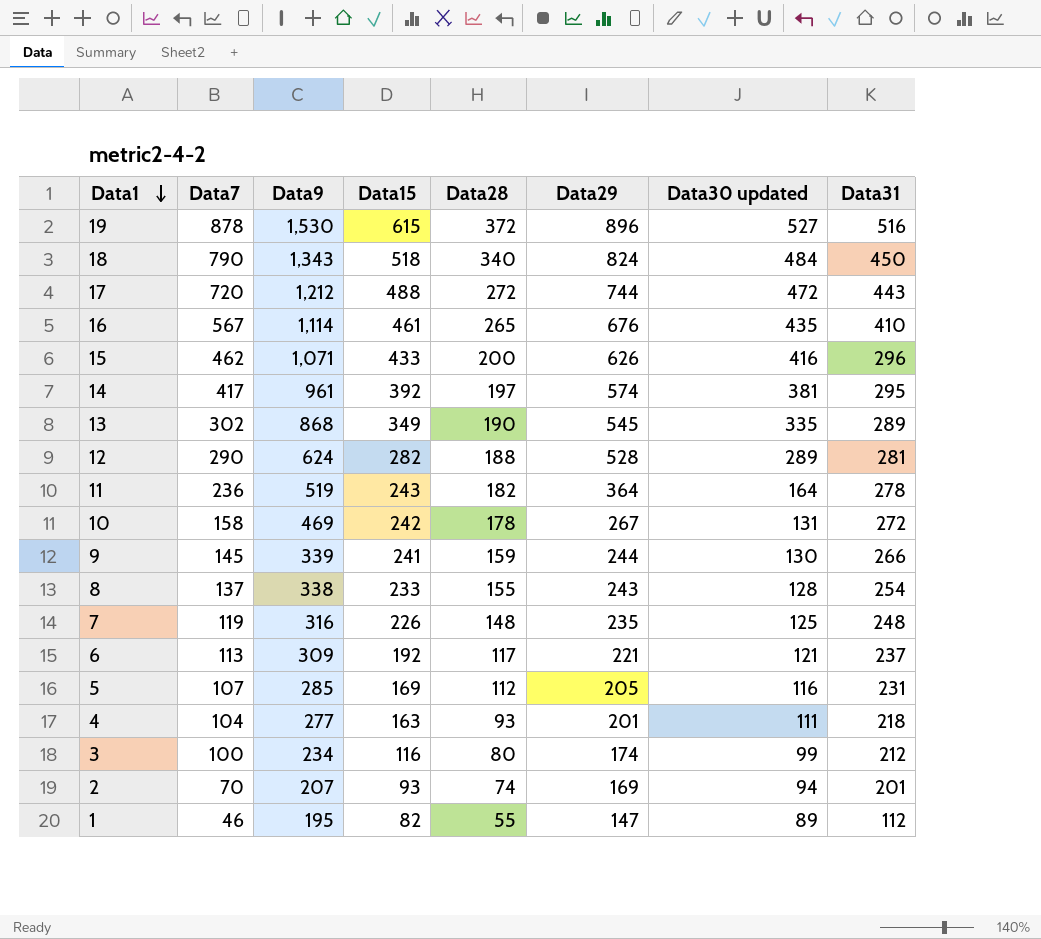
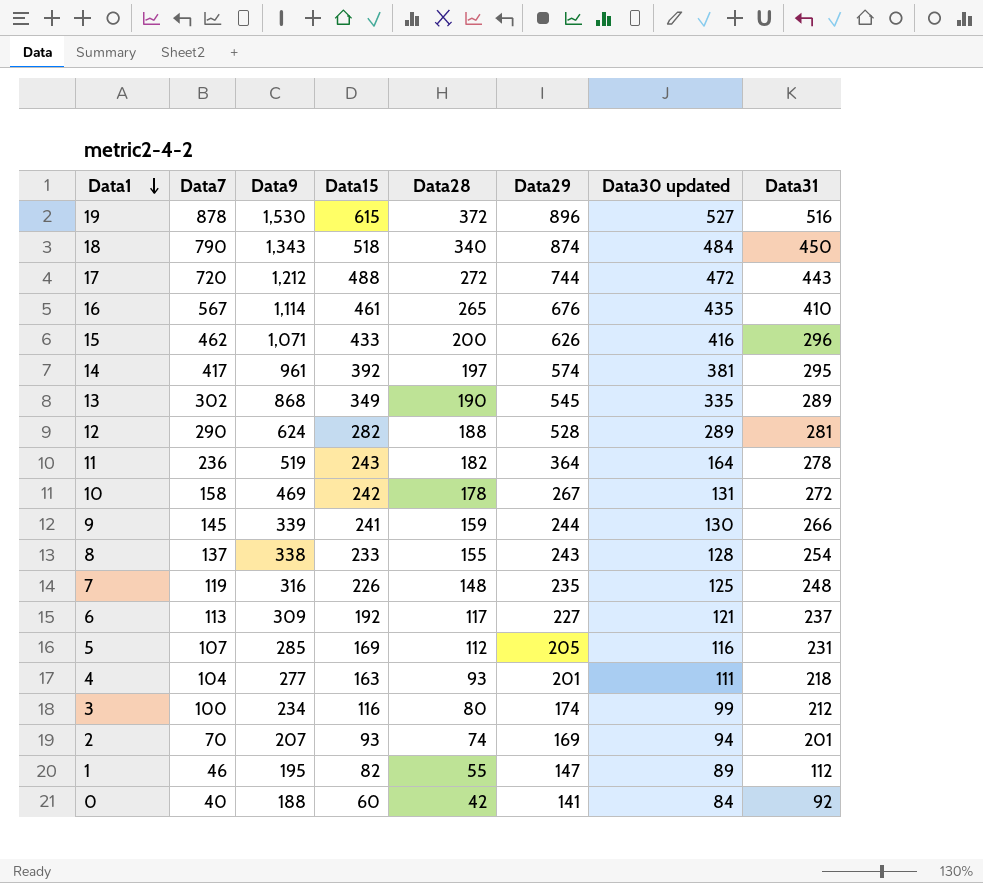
18 | Data29: 824 -> 874
6 | Data29: 221 -> 227
row 0: none -> 40 | 188 | 60 | 42 | 141 | 84 | 92

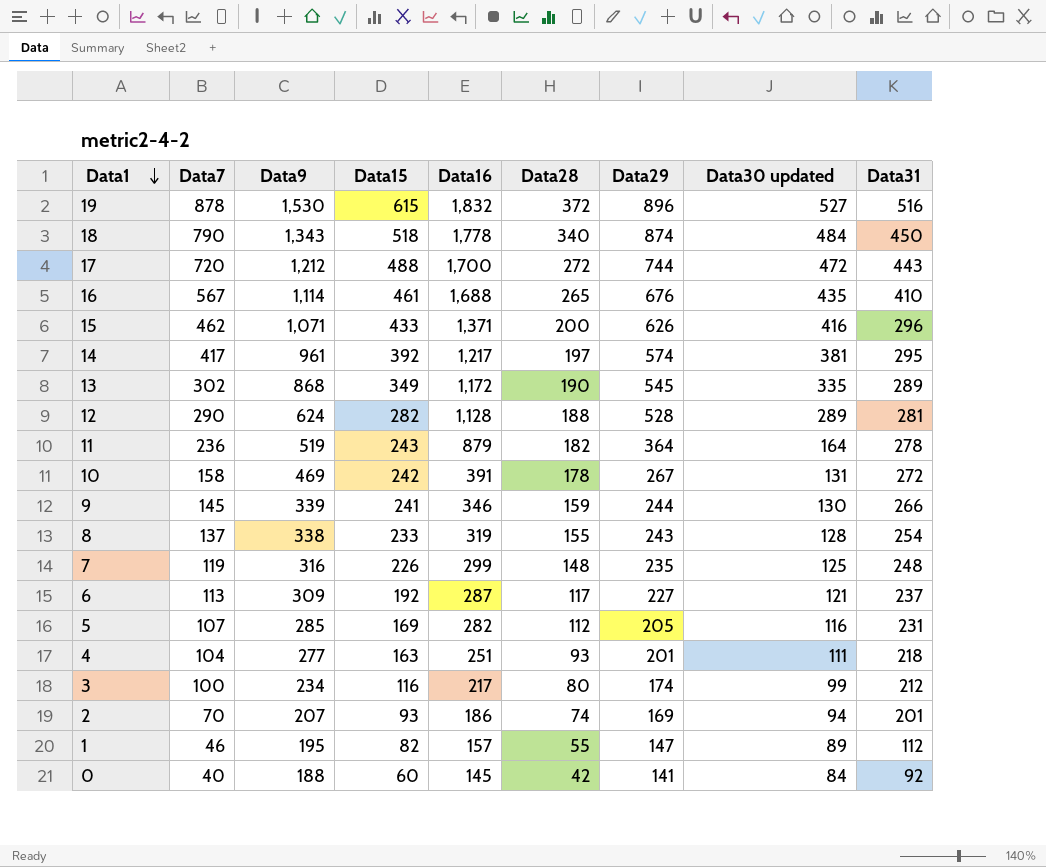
column Data16 | position: none -> 5

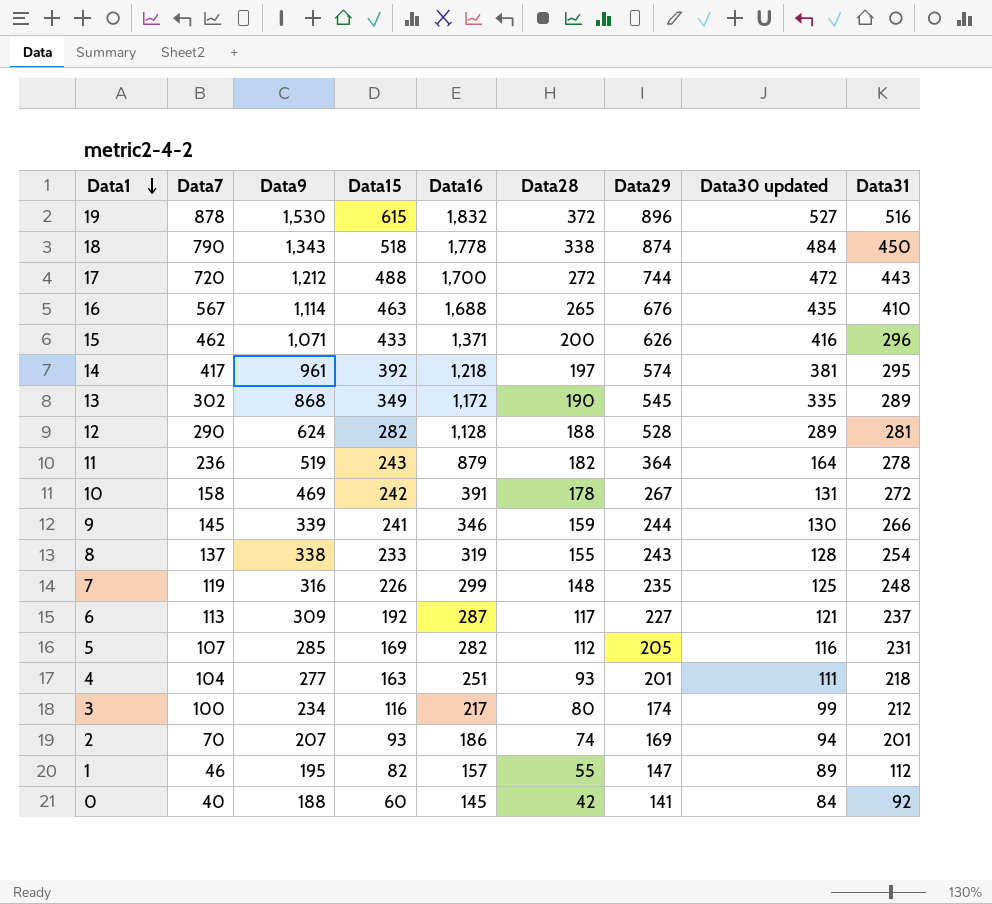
18 | Data28: 340 -> 338
16 | Data15: 461 -> 463
14 | Data16: 1,217 -> 1,218

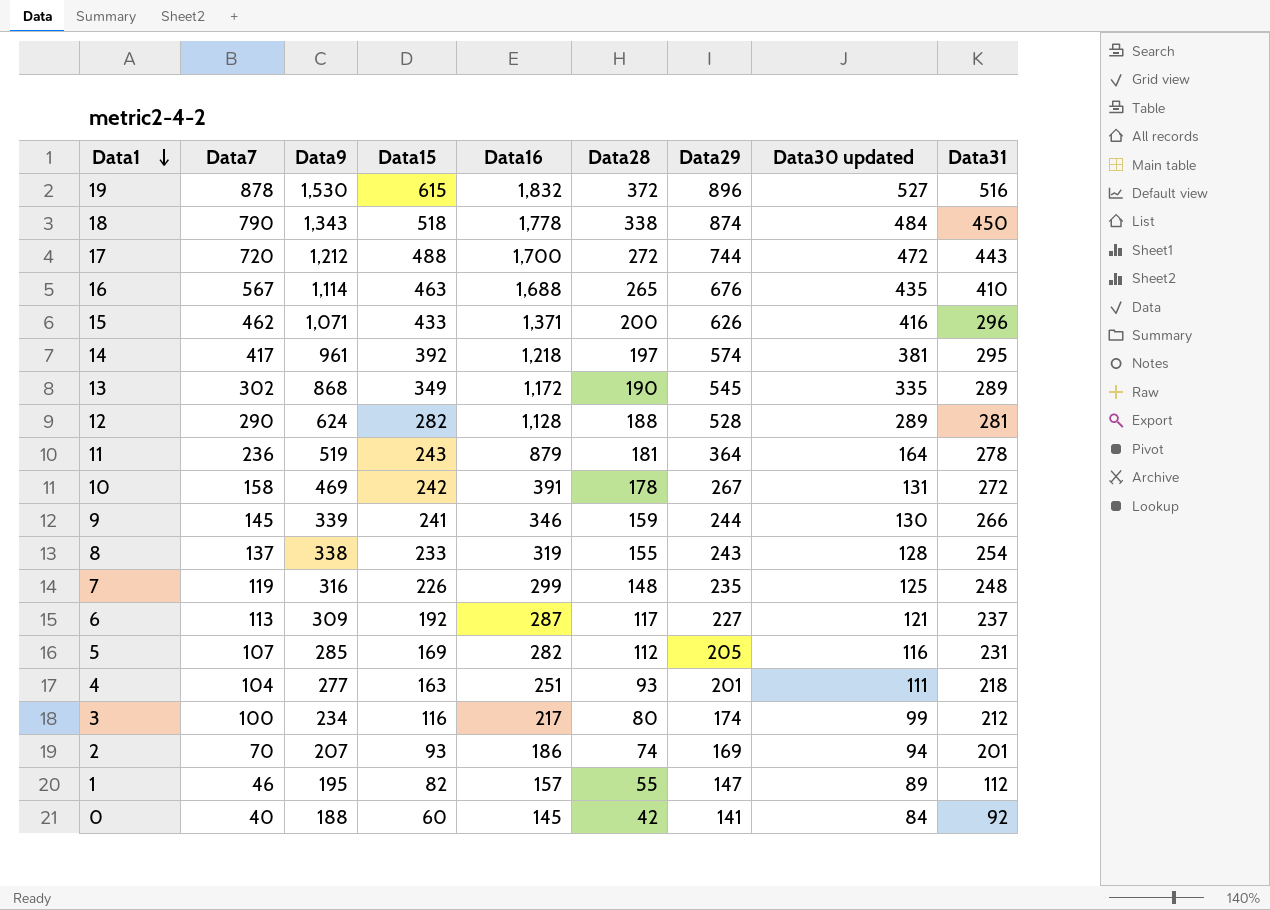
11 | Data28: 182 -> 181

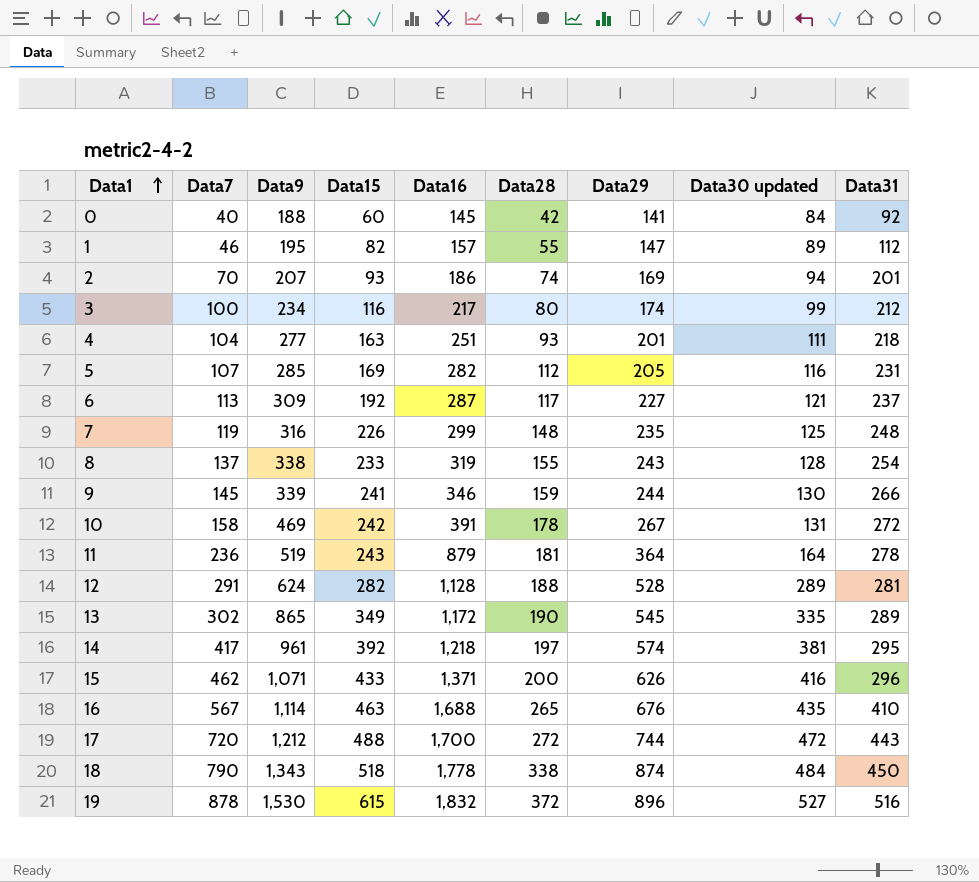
row order: Data1 descending -> Data1 ascending
12 | Data7: 290 -> 291
13 | Data9: 868 -> 865

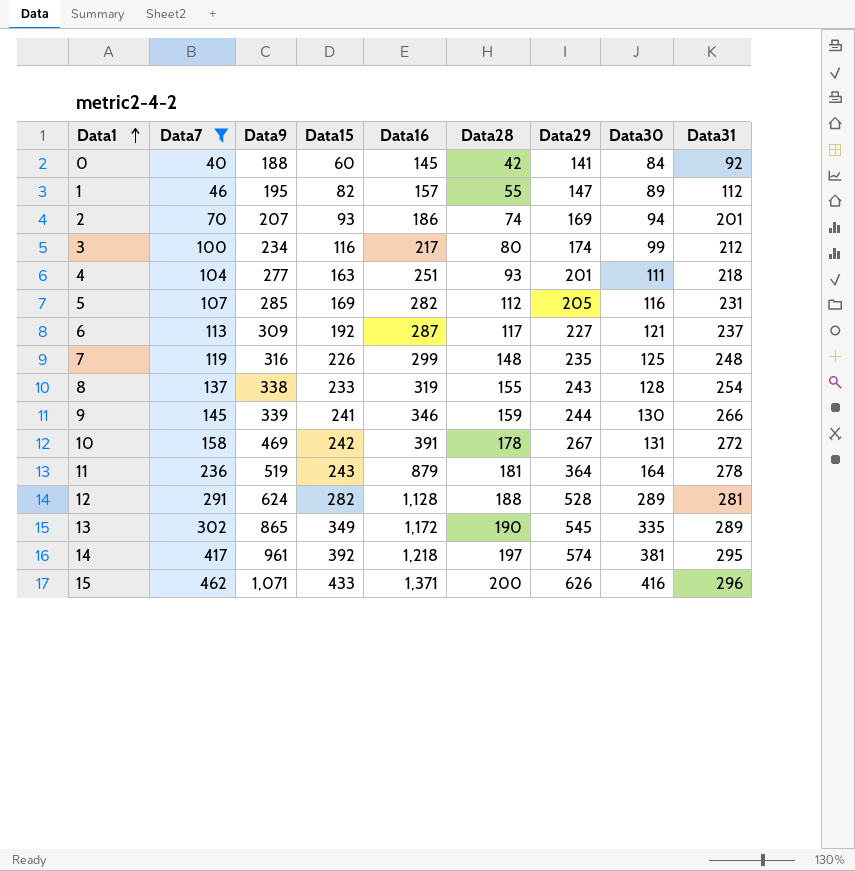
filter: none -> Data7 <= 462
column name: Data30 updated -> Data30

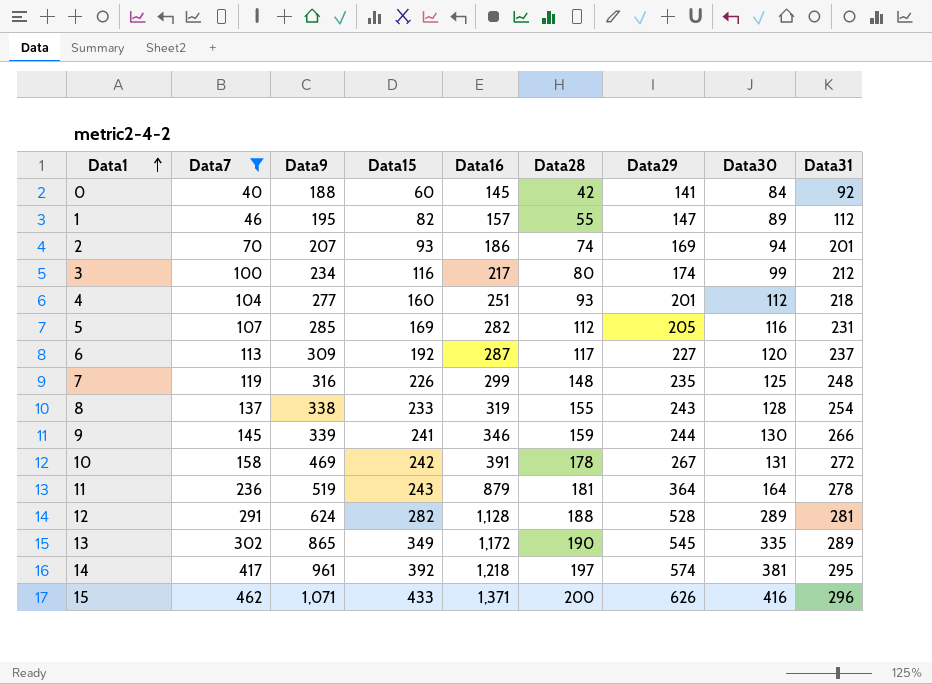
4 | Data15: 163 -> 160
4 | Data30: 111 -> 112
6 | Data30: 121 -> 120

